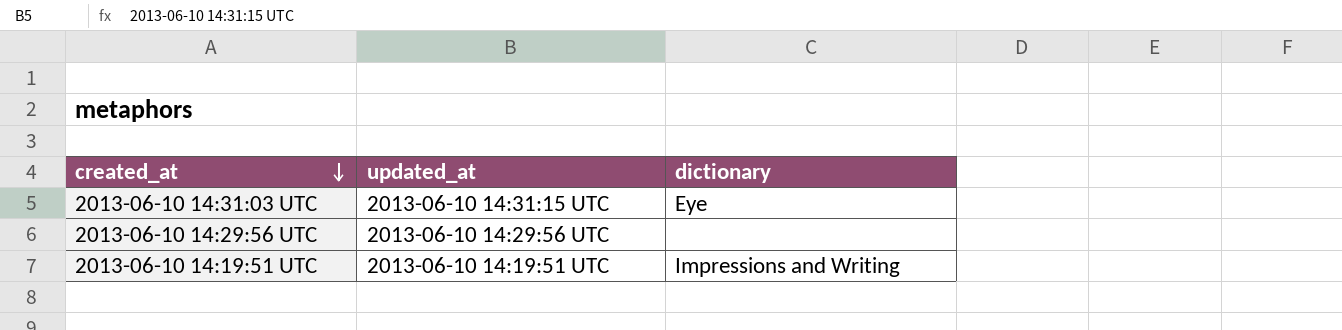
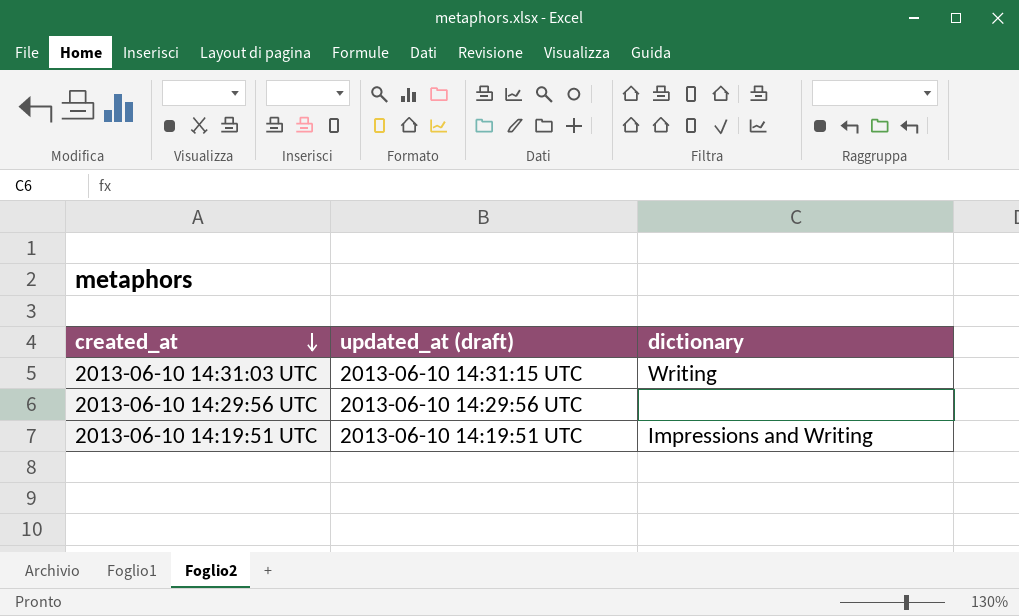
column name: updated_at -> updated_at (draft)
2013-06-10 14:31:03 UTC | dictionary: Eye -> Writing

